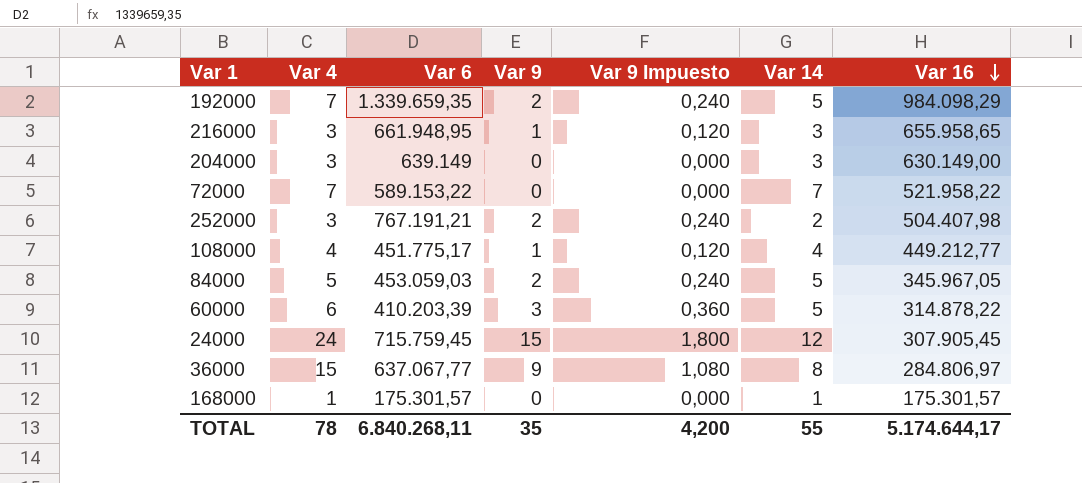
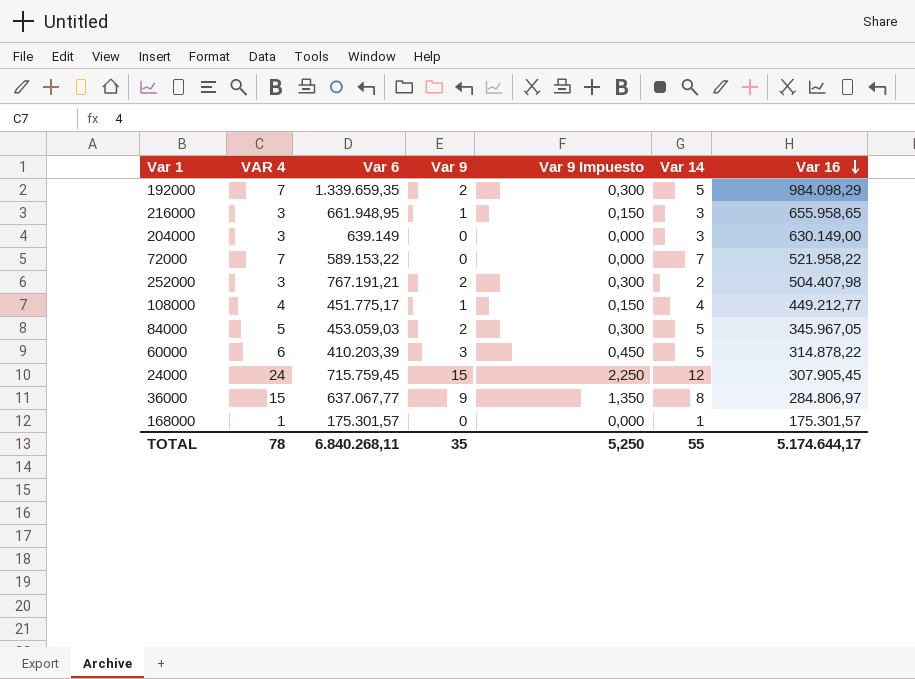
column name: Var 4 -> VAR 4
column Var 9 Impuesto | formula: [Var 9] * 0,12 -> [Var 9] * 0,15
TOTAL | Var 9 Impuesto: 4,200 -> 5,250

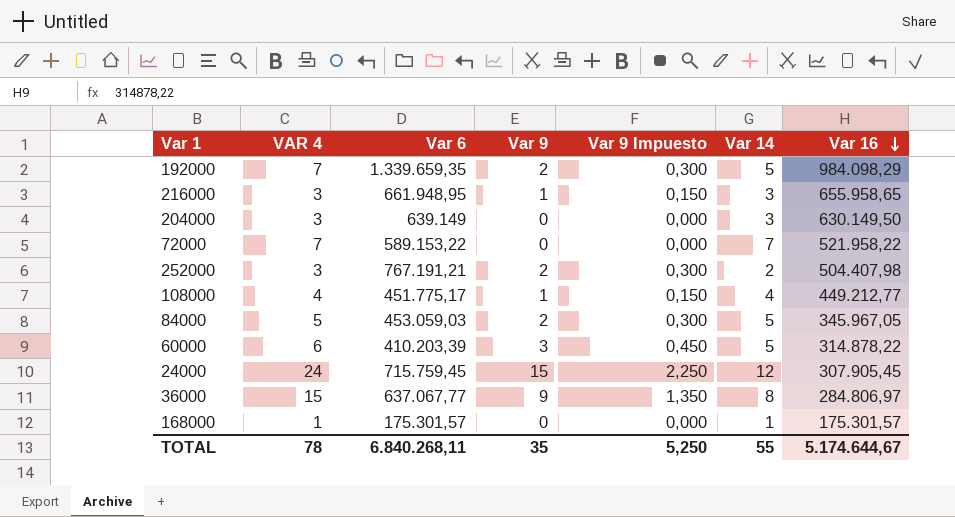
204000 | Var 16: 630.149,00 -> 630.149,50
TOTAL | Var 16: 5.174.644,17 -> 5.174.644,67

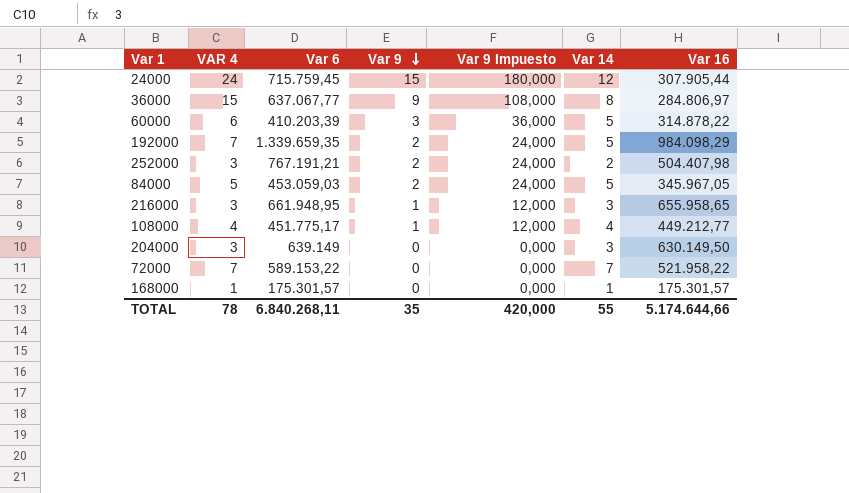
row order: Var 16 descending -> Var 9 descending
column Var 9 Impuesto | formula: [Var 9] * 0,15 -> [Var 9] * 12
24000 | Var 16: 307.905,45 -> 307.905,44
TOTAL | Var 9 Impuesto: 5,250 -> 420,000
TOTAL | Var 16: 5.174.644,67 -> 5.174.644,66

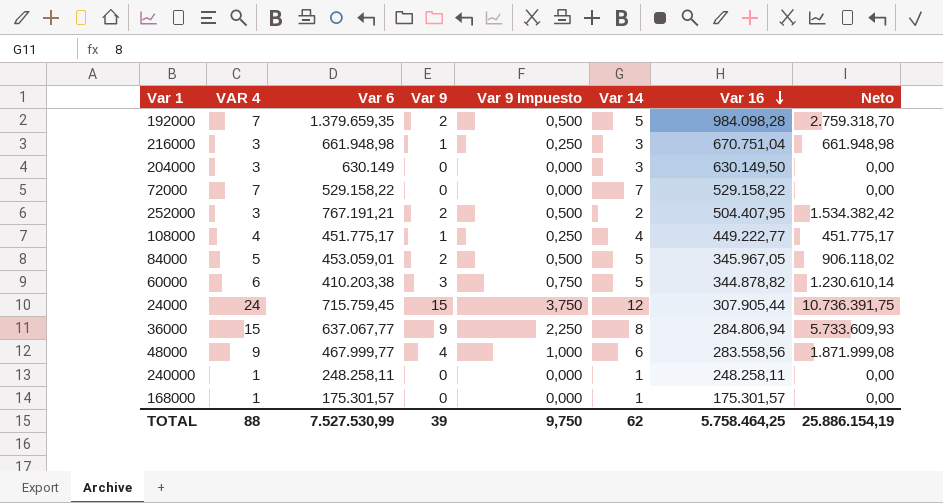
row order: Var 9 descending -> Var 16 descending
column Var 9 Impuesto | formula: [Var 9] * 12 -> [Var 9] * 0,25
column Neto | formula: none -> [Var 6] * [Var 9]
192000 | Var 6: 1.339.659,35 -> 1.379.659,35
192000 | Var 16: 984.098,29 -> 984.098,28
216000 | Var 6: 661.948,95 -> 661.948,98
216000 | Var 16: 655.958,65 -> 670.751,04
204000 | Var 6: 639.149 -> 630.149
72000 | Var 6: 589.153,22 -> 529.158,22
72000 | Var 16: 521.958,22 -> 529.158,22
252000 | Var 16: 504.407,98 -> 504.407,95
108000 | Var 16: 449.212,77 -> 449.222,77
84000 | Var 6: 453.059,03 -> 453.059,01
60000 | Var 6: 410.203,39 -> 410.203,38
60000 | Var 16: 314.878,22 -> 344.878,82
36000 | Var 16: 284.806,97 -> 284.806,94
row 48000: none -> 9 | 467.999,77 | 4 | 1,000 | 6 | 283.558,56 | 1.871.999,08
row 240000: none -> 1 | 248.258,11 | 0 | 0,000 | 1 | 248.258,11 | 0,00
TOTAL | VAR 4: 78 -> 88
TOTAL | Var 6: 6.840.268,11 -> 7.527.530,99
TOTAL | Var 9: 35 -> 39
TOTAL | Var 9 Impuesto: 420,000 -> 9,750
TOTAL | Var 14: 55 -> 62
TOTAL | Var 16: 5.174.644,66 -> 5.758.464,25

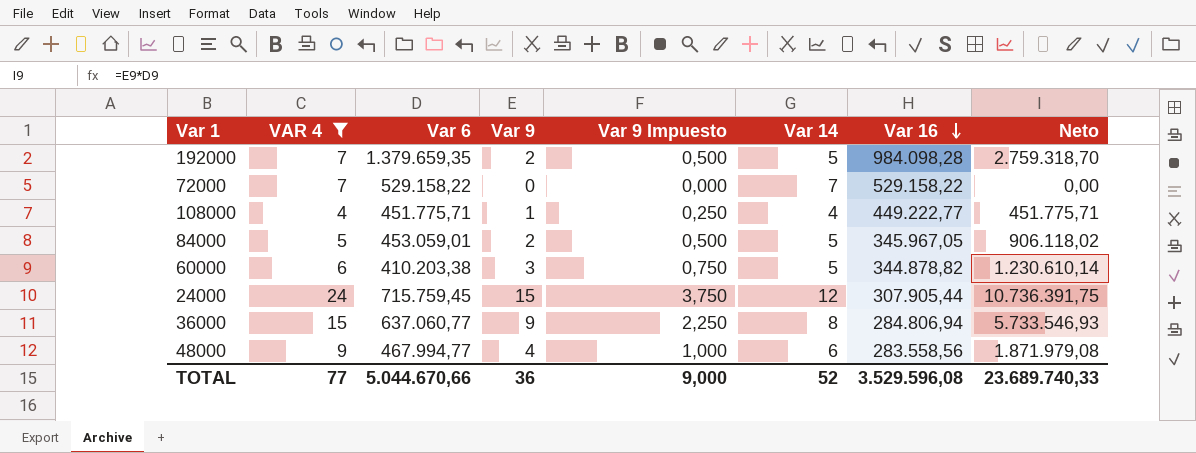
filter: none -> VAR 4 >= 4
108000 | Var 6: 451.775,17 -> 451.775,71
108000 | Neto: 451.775,17 -> 451.775,71
36000 | Var 6: 637.067,77 -> 637.060,77
36000 | Neto: 5.733.609,93 -> 5.733.546,93
48000 | Var 6: 467.999,77 -> 467.994,77
48000 | Neto: 1.871.999,08 -> 1.871.979,08
TOTAL | VAR 4: 88 -> 77
TOTAL | Var 6: 7.527.530,99 -> 5.044.670,66
TOTAL | Var 9: 39 -> 36
TOTAL | Var 9 Impuesto: 9,750 -> 9,000
TOTAL | Var 14: 62 -> 52
TOTAL | Var 16: 5.758.464,25 -> 3.529.596,08
TOTAL | Neto: 25.886.154,19 -> 23.689.740,33

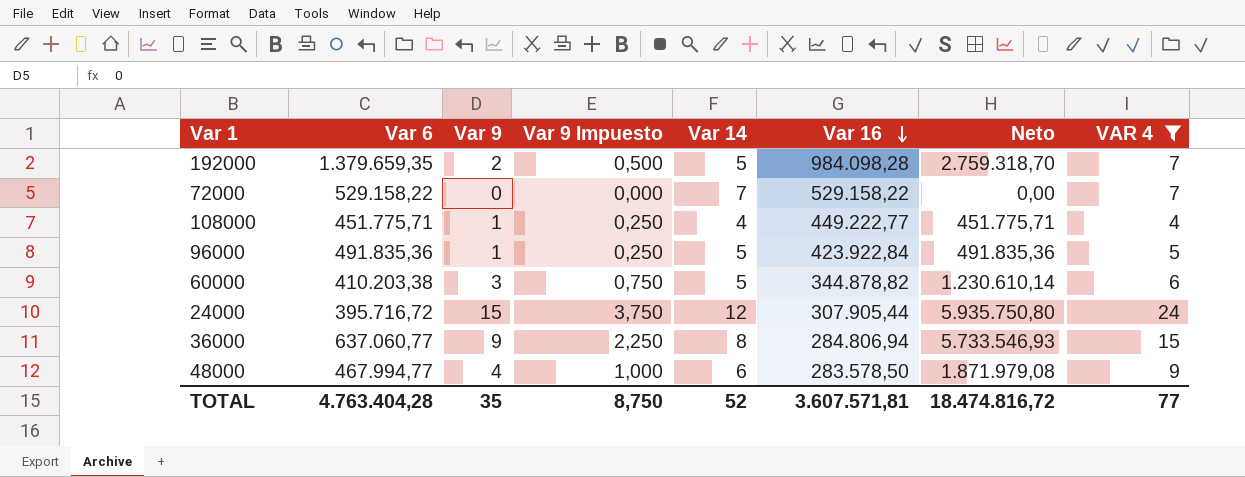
column VAR 4 | position: 2 -> 8
row 84000: 5 | 453.059,01 | 2 | 0,500 | 5 | 345.967,05 | 906.118,02 -> none
row 96000: none -> 491.835,36 | 1 | 0,250 | 5 | 423.922,84 | 491.835,36 | 5
24000 | Var 6: 715.759,45 -> 395.716,72
24000 | Neto: 10.736.391,75 -> 5.935.750,80
48000 | Var 16: 283.558,56 -> 283.578,50
TOTAL | Var 6: 5.044.670,66 -> 4.763.404,28
TOTAL | Var 9: 36 -> 35
TOTAL | Var 9 Impuesto: 9,000 -> 8,750
TOTAL | Var 16: 3.529.596,08 -> 3.607.571,81
TOTAL | Neto: 23.689.740,33 -> 18.474.816,72

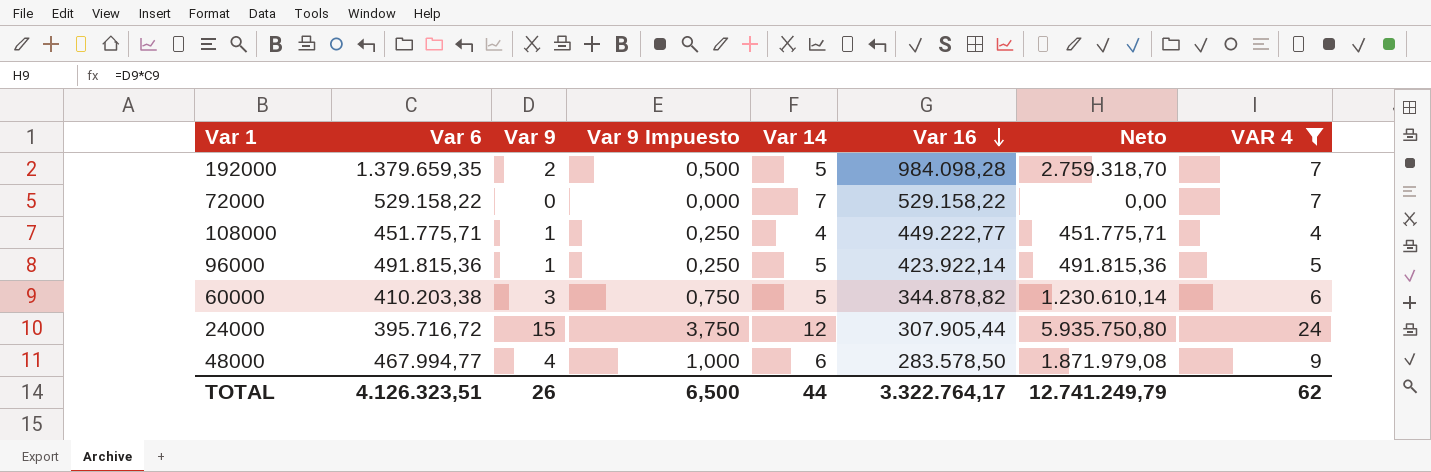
row 36000: 637.060,77 | 9 | 2,250 | 8 | 284.806,94 | 5.733.546,93 | 15 -> none
96000 | Var 6: 491.835,36 -> 491.815,36
96000 | Var 16: 423.922,84 -> 423.922,14
96000 | Neto: 491.835,36 -> 491.815,36
TOTAL | Var 6: 4.763.404,28 -> 4.126.323,51
TOTAL | Var 9: 35 -> 26
TOTAL | Var 9 Impuesto: 8,750 -> 6,500
TOTAL | Var 14: 52 -> 44
TOTAL | Var 16: 3.607.571,81 -> 3.322.764,17
TOTAL | Neto: 18.474.816,72 -> 12.741.249,79
TOTAL | VAR 4: 77 -> 62

